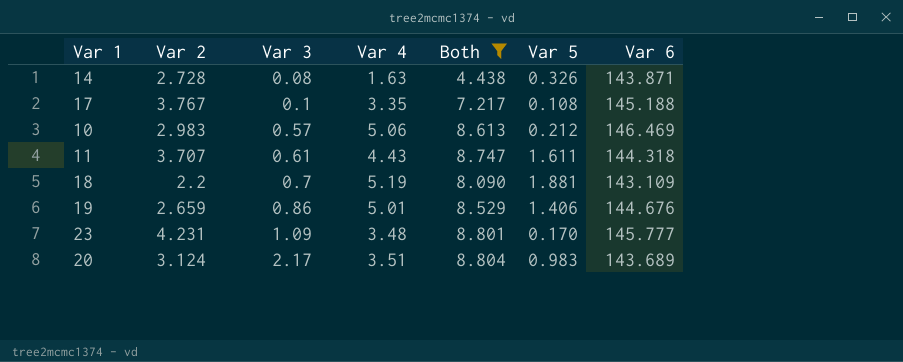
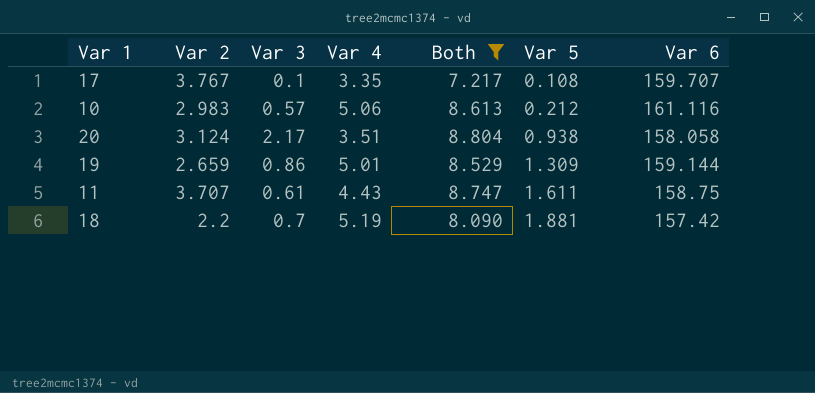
row order: Var 3 ascending -> Var 5 ascending
row 14: 2.728 | 0.08 | 1.63 | 4.438 | 0.326 | 143.871 -> none
row 23: 4.231 | 1.09 | 3.48 | 8.801 | 0.170 | 145.777 -> none
17 | Var 6: 145.188 -> 159.707
10 | Var 6: 146.469 -> 161.116
20 | Var 5: 0.983 -> 0.938
20 | Var 6: 143.689 -> 158.058
19 | Var 5: 1.406 -> 1.309
19 | Var 6: 144.676 -> 159.144
11 | Var 6: 144.318 -> 158.75
18 | Var 6: 143.109 -> 157.42

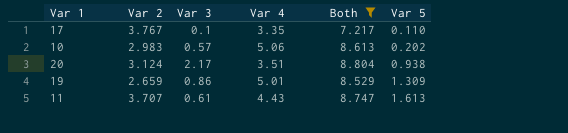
column Var 6 | position: 7 -> none
row 18: 2.2 | 0.7 | 5.19 | 8.090 | 1.881 | 157.42 -> none
17 | Var 5: 0.108 -> 0.110
10 | Var 5: 0.212 -> 0.202
11 | Var 5: 1.611 -> 1.613

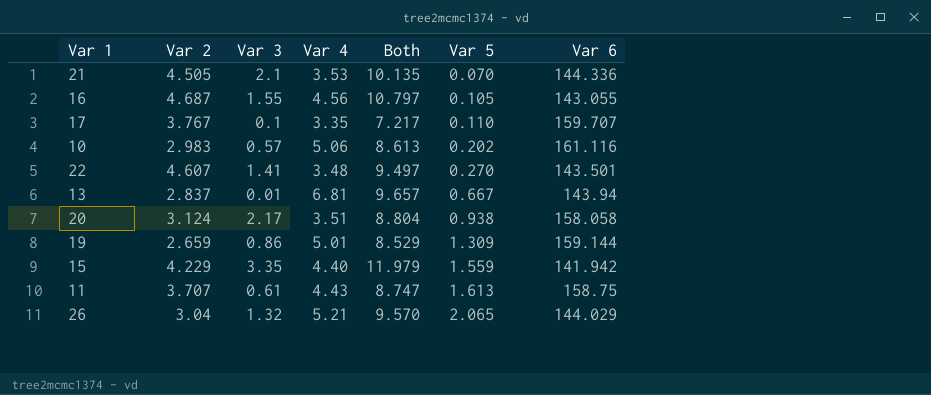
filter: Both <= 8.804 -> none
column Var 6 | position: none -> 7

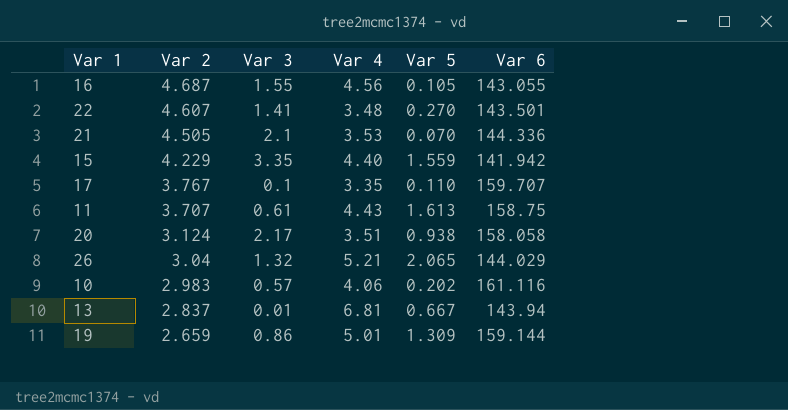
row order: Var 5 ascending -> Var 2 descending
column Both | formula: [Var 2] + [Var 3] + [Var 4] -> none
10 | Var 4: 5.06 -> 4.06

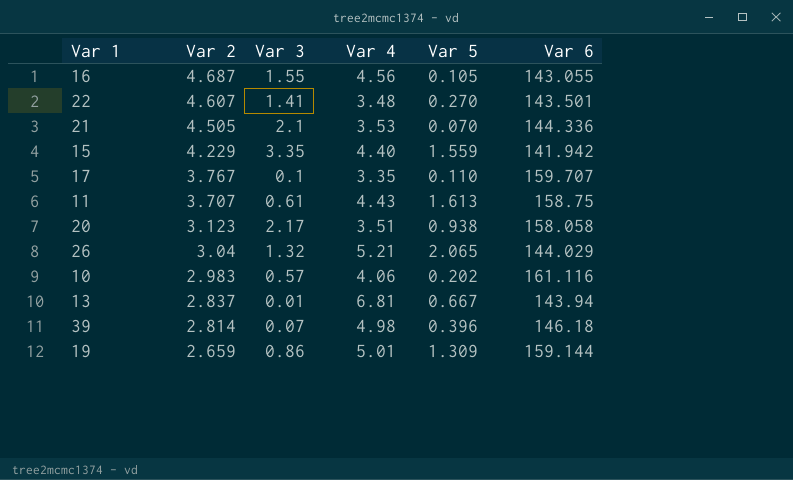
20 | Var 2: 3.124 -> 3.123
row 39: none -> 2.814 | 0.07 | 4.98 | 0.396 | 146.18

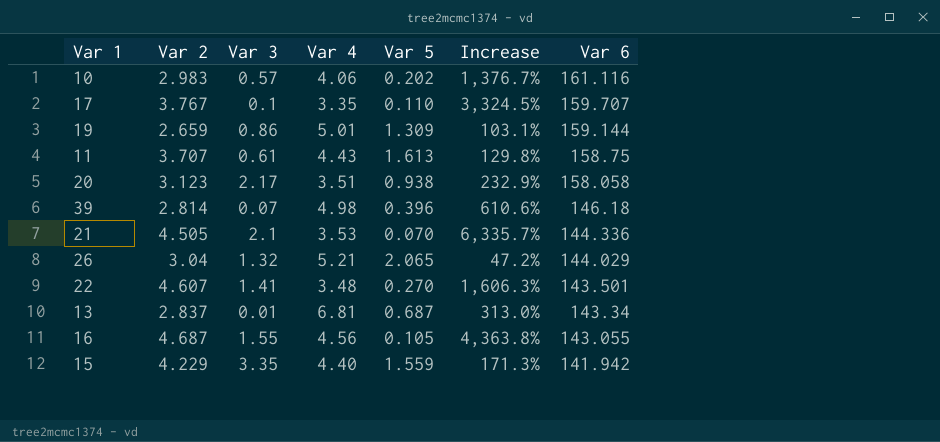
row order: Var 2 descending -> Var 6 descending
column Increase | formula: none -> ([Var 2] - [Var 5]) / [Var 5]
13 | Var 5: 0.667 -> 0.687
13 | Var 6: 143.94 -> 143.34

